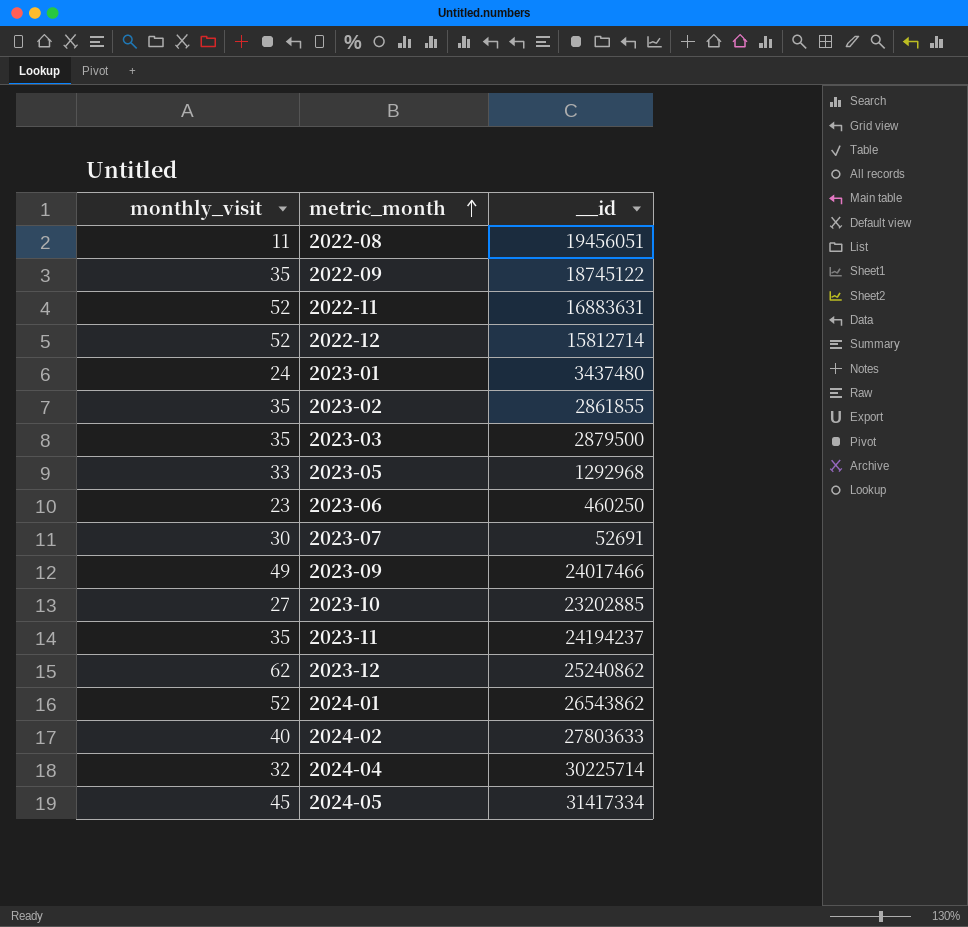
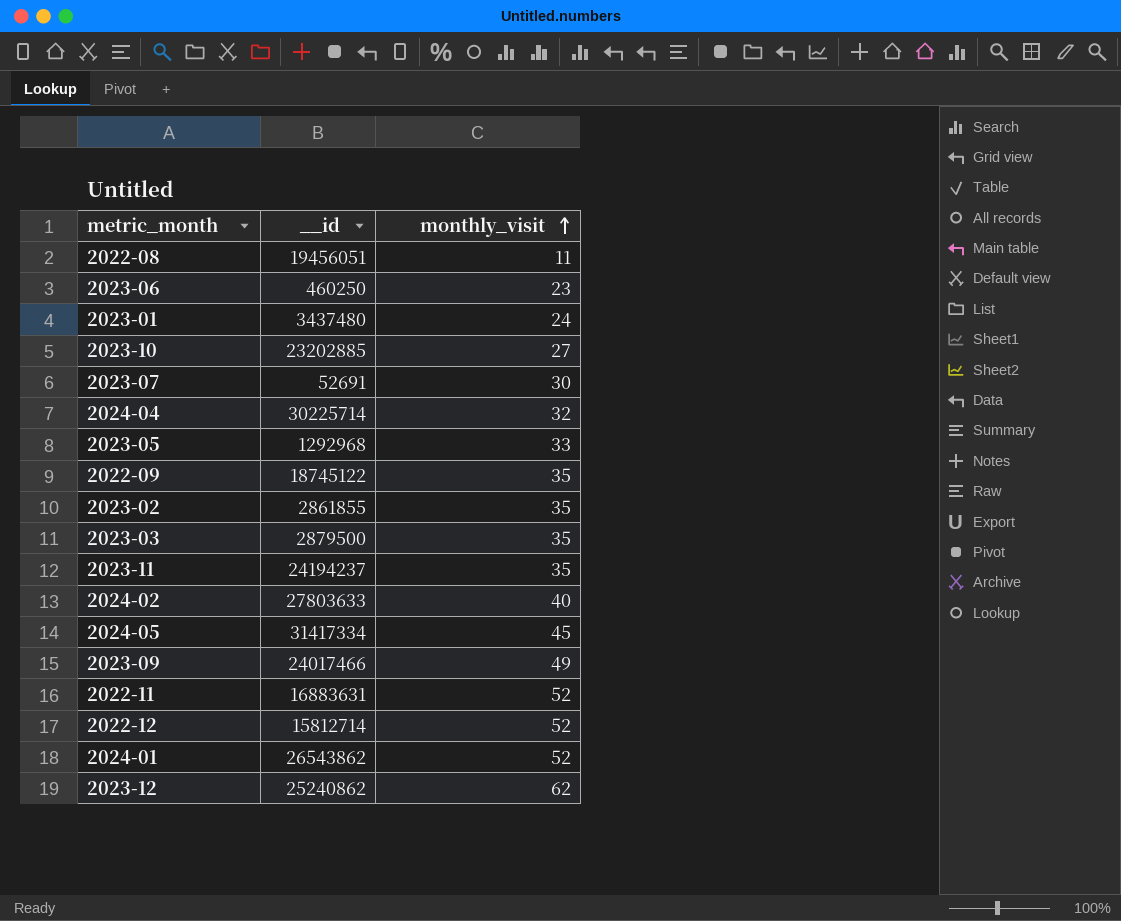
row order: metric_month ascending -> monthly_visit ascending
column monthly_visit | position: 1 -> 3

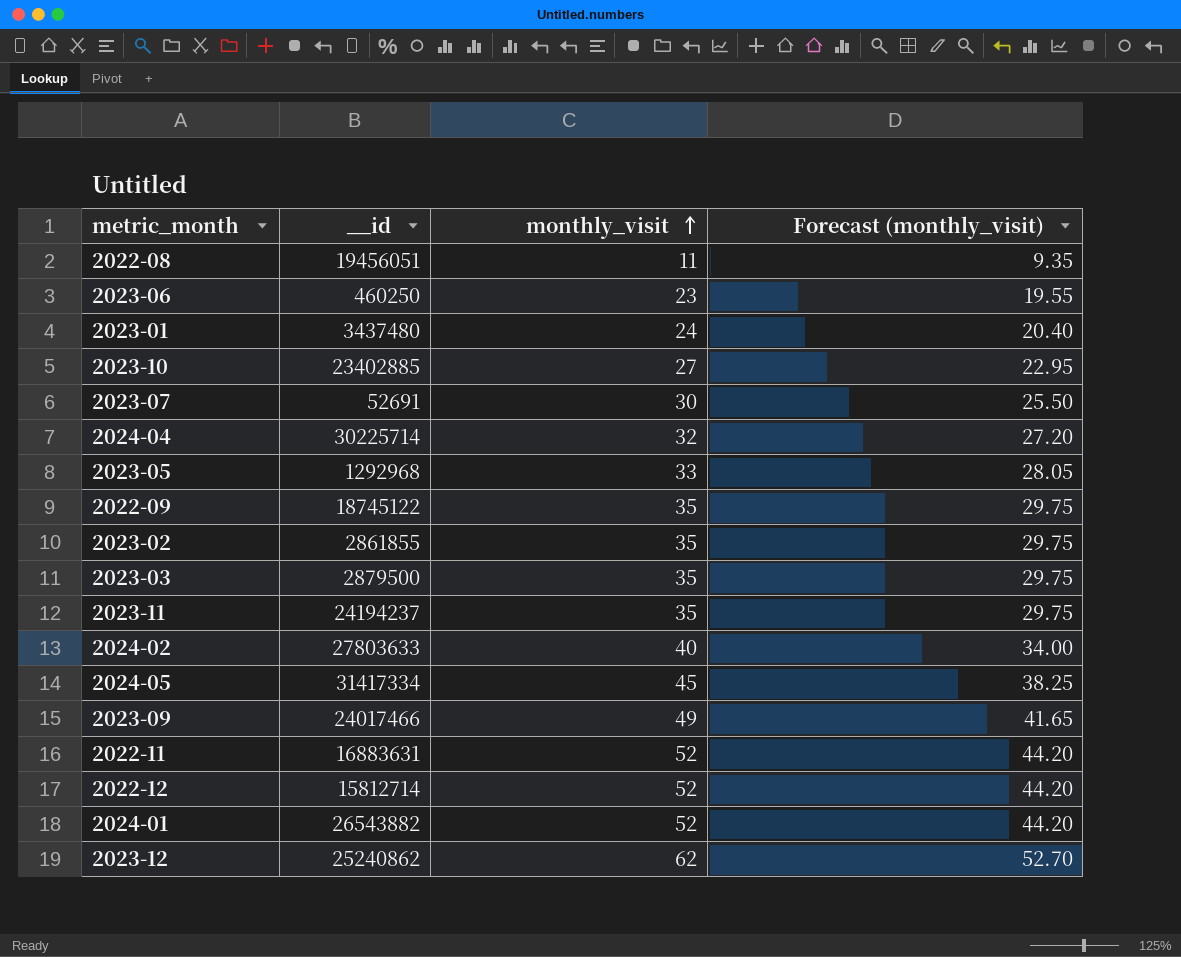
column Forecast (monthly_visit) | formula: none -> [monthly_visit] * 0.85
2023-10 | __id: 23202885 -> 23402885
2024-01 | __id: 26543862 -> 26543882

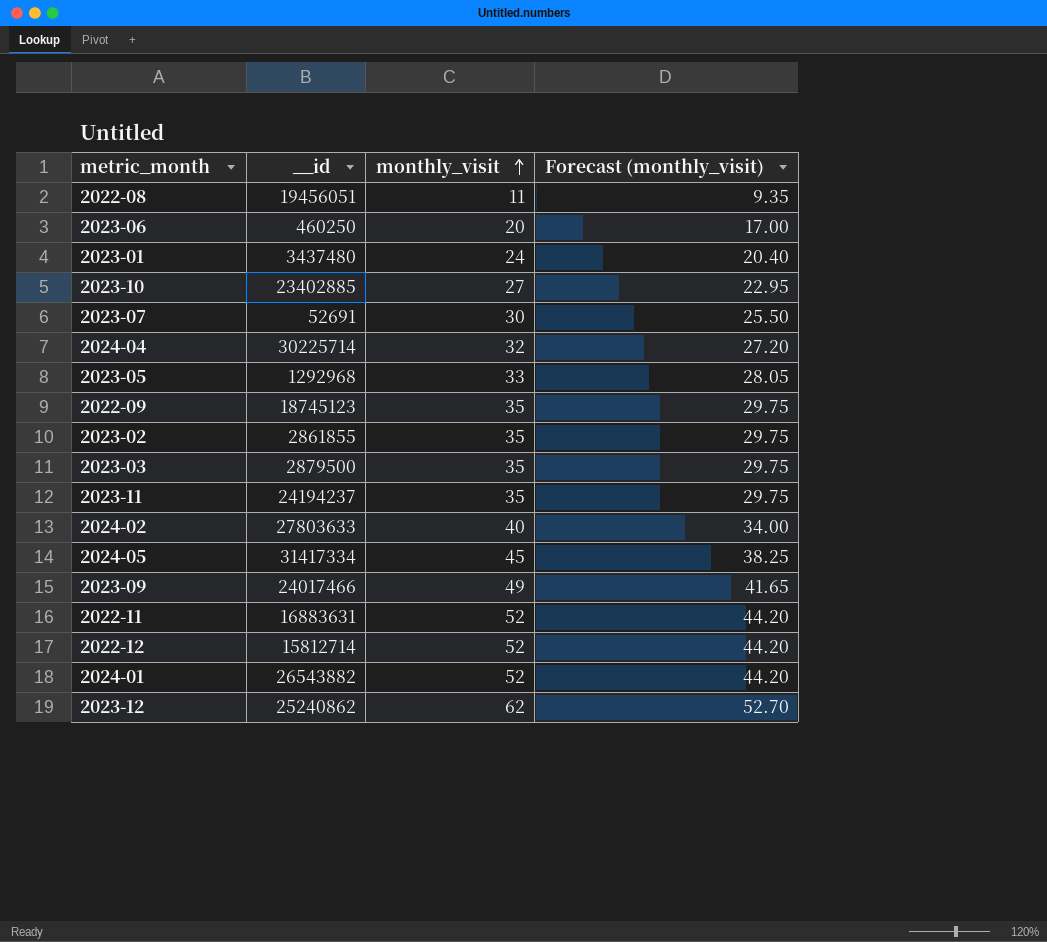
2023-06 | monthly_visit: 23 -> 20
2023-06 | Forecast (monthly_visit): 19.55 -> 17.00
2022-09 | __id: 18745122 -> 18745123

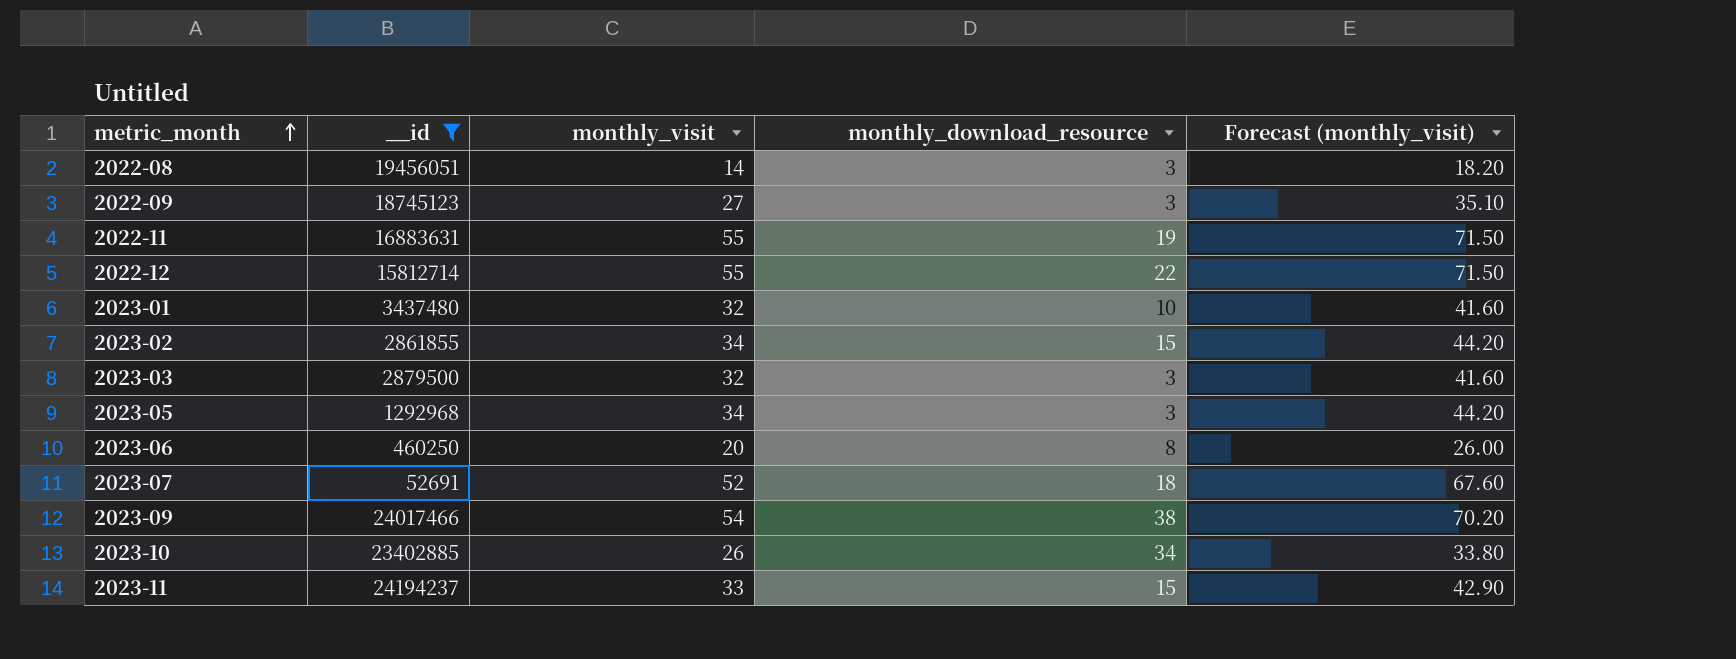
filter: none -> __id <= 24194237
row order: monthly_visit ascending -> metric_month ascending
column monthly_download_resource | position: none -> 4
column Forecast (monthly_visit) | formula: [monthly_visit] * 0.85 -> [monthly_visit] * 1.3
2022-08 | monthly_visit: 11 -> 14
2022-09 | monthly_visit: 35 -> 27
2022-11 | monthly_visit: 52 -> 55
2022-12 | monthly_visit: 52 -> 55
2023-01 | monthly_visit: 24 -> 32
2023-02 | monthly_visit: 35 -> 34
2023-03 | monthly_visit: 35 -> 32
2023-05 | monthly_visit: 33 -> 34
2023-07 | monthly_visit: 30 -> 52
2023-09 | monthly_visit: 49 -> 54
2023-10 | monthly_visit: 27 -> 26
2023-11 | monthly_visit: 35 -> 33

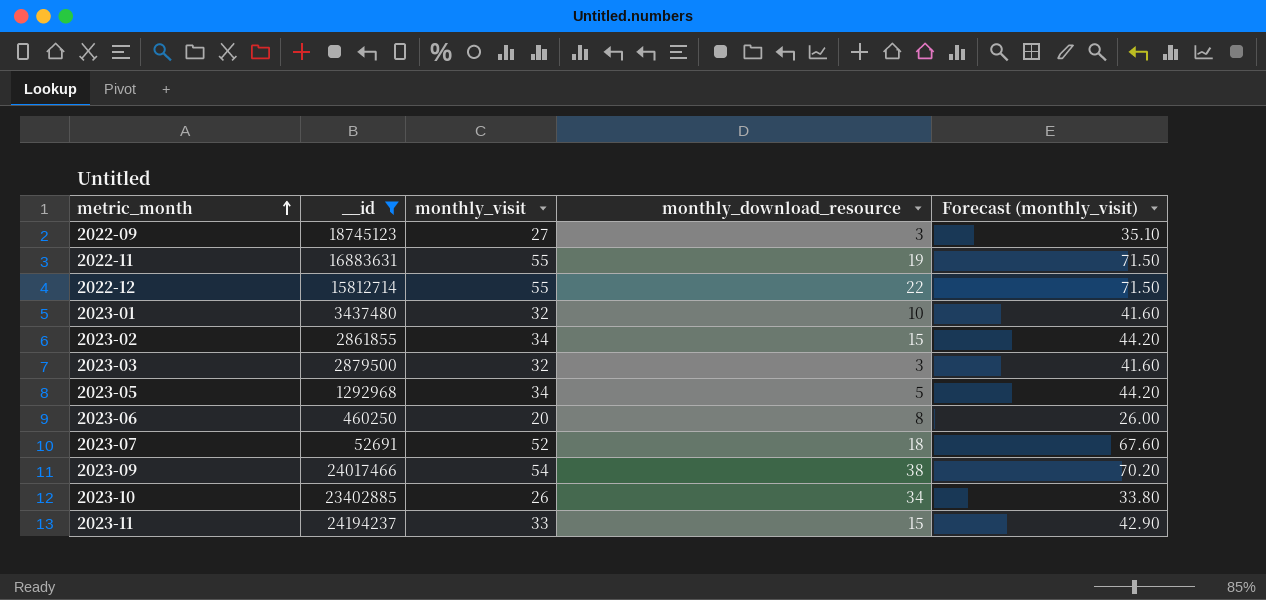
row 2022-08: 19456051 | 14 | 3 | 18.20 -> none
2023-05 | monthly_download_resource: 3 -> 5

